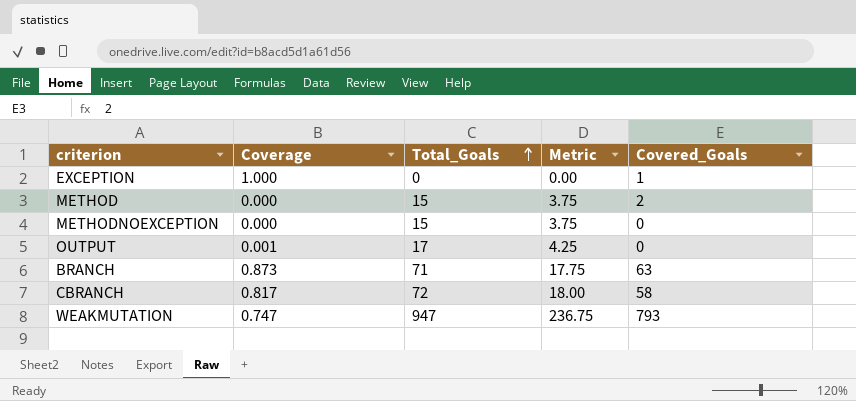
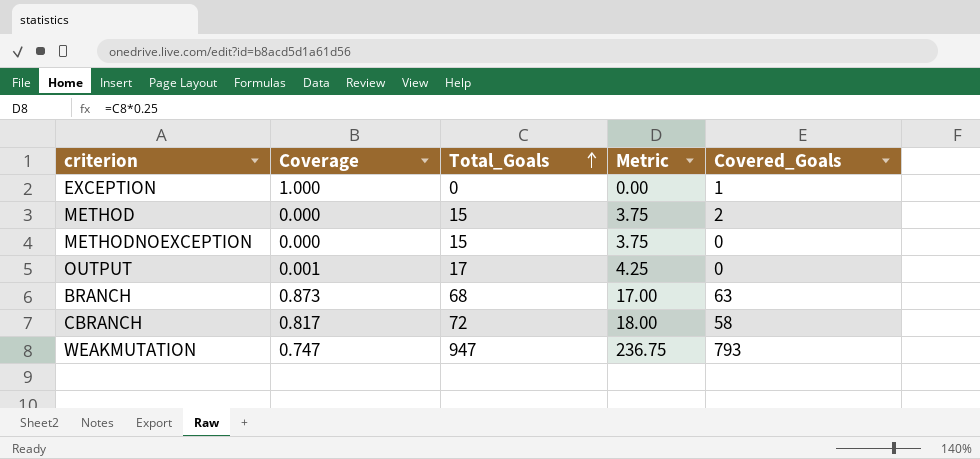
BRANCH | Total_Goals: 71 -> 68
BRANCH | Metric: 17.75 -> 17.00

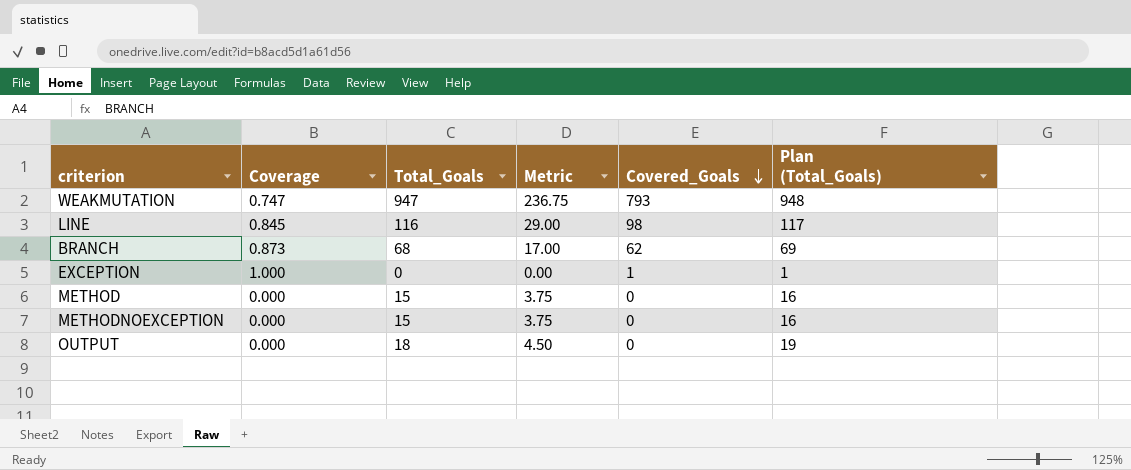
row order: Total_Goals ascending -> Covered_Goals descending
column Plan (Total_Goals) | formula: none -> [Total_Goals] + 1
row CBRANCH: 0.817 | 72 | 18.00 | 58 -> none
row LINE: none -> 0.845 | 116 | 29.00 | 98 | 117
BRANCH | Covered_Goals: 63 -> 62
METHOD | Covered_Goals: 2 -> 0
OUTPUT | Coverage: 0.001 -> 0.000
OUTPUT | Total_Goals: 17 -> 18
OUTPUT | Metric: 4.25 -> 4.50

